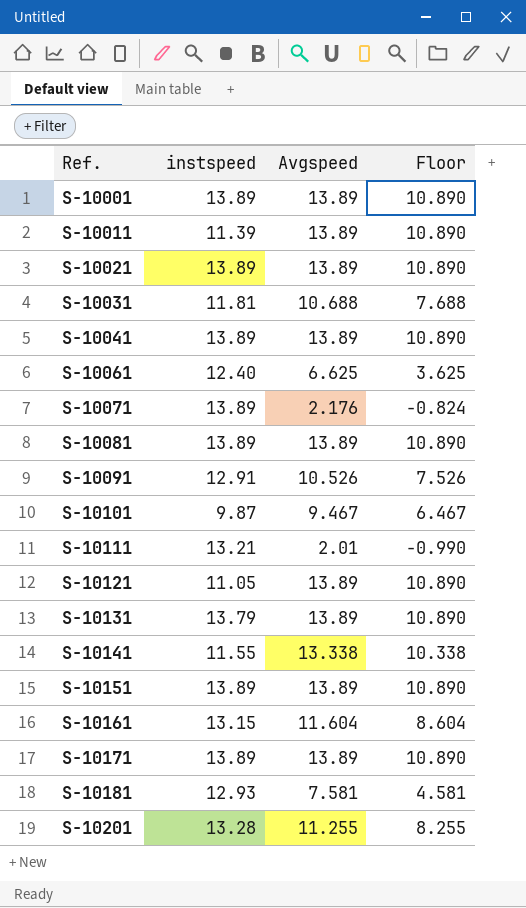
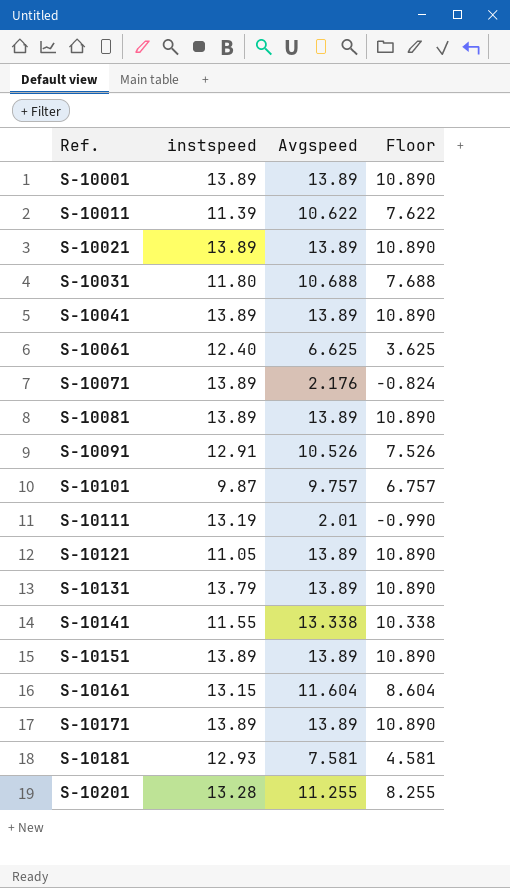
S-10011 | Avgspeed: 13.89 -> 10.622
S-10011 | Floor: 10.890 -> 7.622
S-10031 | instspeed: 11.81 -> 11.80
S-10101 | Avgspeed: 9.467 -> 9.757
S-10101 | Floor: 6.467 -> 6.757
S-10111 | instspeed: 13.21 -> 13.19

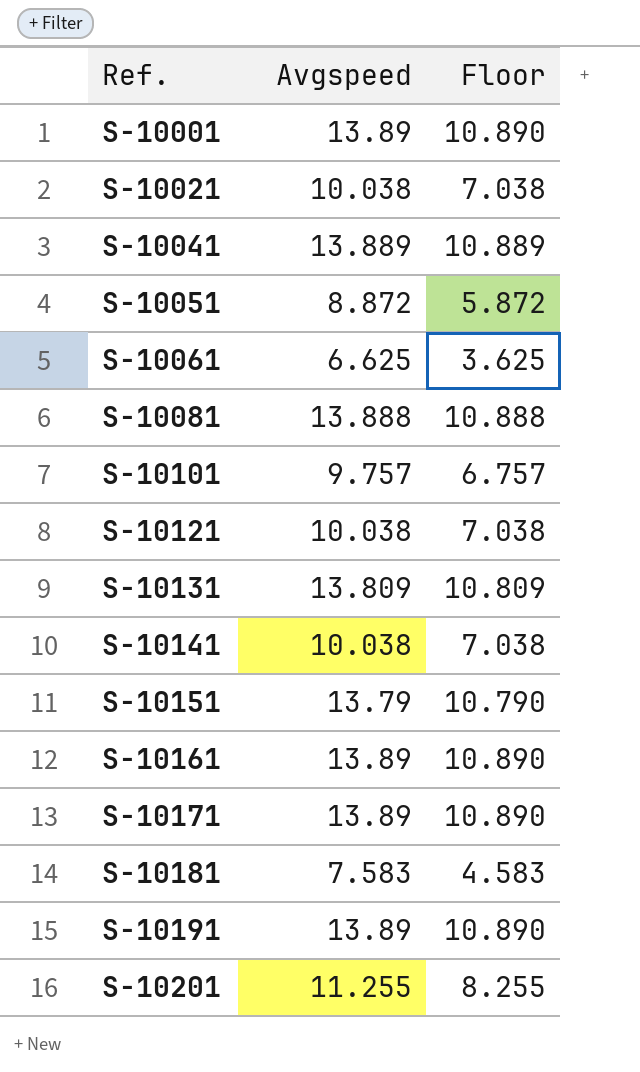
column instspeed | position: 2 -> none
row S-10011: 11.39 | 10.622 | 7.622 -> none
row S-10031: 11.80 | 10.688 | 7.688 -> none
row S-10071: 13.89 | 2.176 | -0.824 -> none
row S-10091: 12.91 | 10.526 | 7.526 -> none
row S-10111: 13.19 | 2.01 | -0.990 -> none
S-10021 | Avgspeed: 13.89 -> 10.038
S-10021 | Floor: 10.890 -> 7.038
S-10041 | Avgspeed: 13.89 -> 13.889
S-10041 | Floor: 10.890 -> 10.889
row S-10051: none -> 8.872 | 5.872
S-10081 | Avgspeed: 13.89 -> 13.888
S-10081 | Floor: 10.890 -> 10.888
S-10121 | Avgspeed: 13.89 -> 10.038
S-10121 | Floor: 10.890 -> 7.038
S-10131 | Avgspeed: 13.89 -> 13.809
S-10131 | Floor: 10.890 -> 10.809
S-10141 | Avgspeed: 13.338 -> 10.038
S-10141 | Floor: 10.338 -> 7.038
S-10151 | Avgspeed: 13.89 -> 13.79
S-10151 | Floor: 10.890 -> 10.790
S-10161 | Avgspeed: 11.604 -> 13.89
S-10161 | Floor: 8.604 -> 10.890
S-10181 | Avgspeed: 7.581 -> 7.583
S-10181 | Floor: 4.581 -> 4.583
row S-10191: none -> 13.89 | 10.890

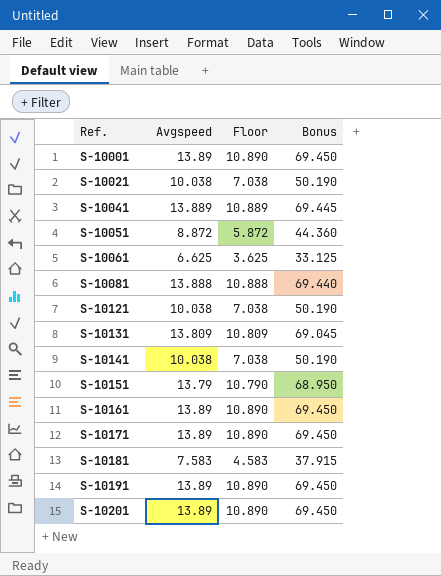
column Bonus | formula: none -> [Avgspeed] * 5
row S-10101: 9.757 | 6.757 -> none
S-10201 | Avgspeed: 11.255 -> 13.89
S-10201 | Floor: 8.255 -> 10.890

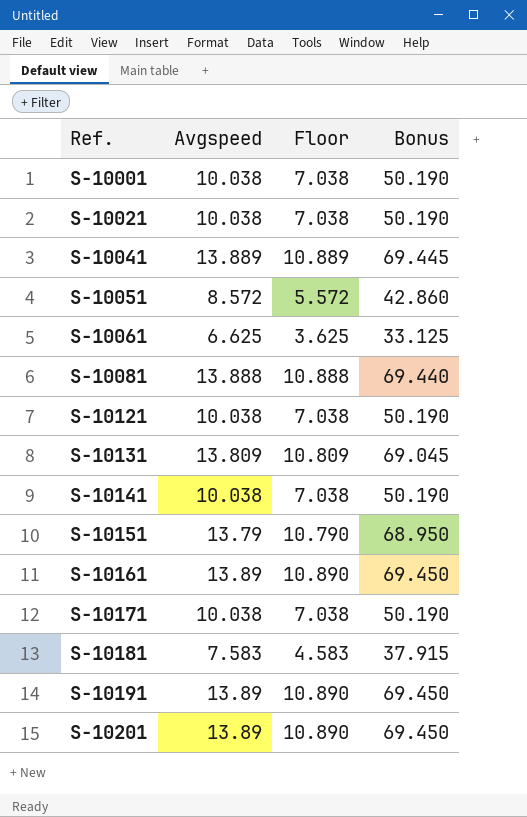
S-10001 | Avgspeed: 13.89 -> 10.038
S-10001 | Floor: 10.890 -> 7.038
S-10001 | Bonus: 69.450 -> 50.190
S-10051 | Avgspeed: 8.872 -> 8.572
S-10051 | Floor: 5.872 -> 5.572
S-10051 | Bonus: 44.360 -> 42.860
S-10171 | Avgspeed: 13.89 -> 10.038
S-10171 | Floor: 10.890 -> 7.038
S-10171 | Bonus: 69.450 -> 50.190

